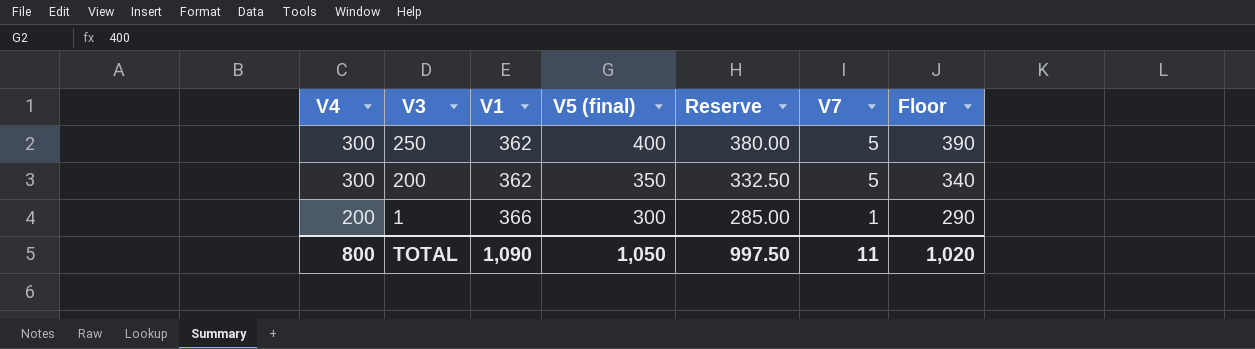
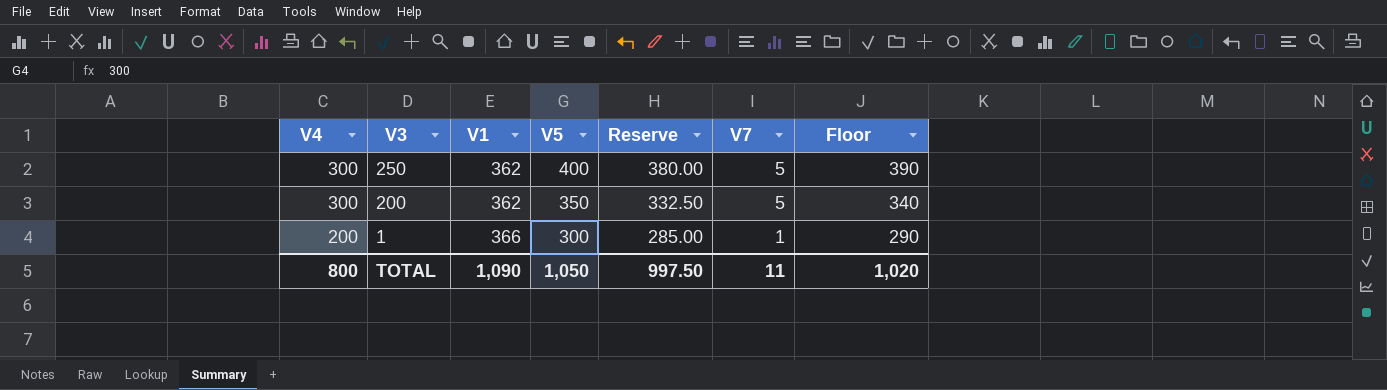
column name: V5 (final) -> V5

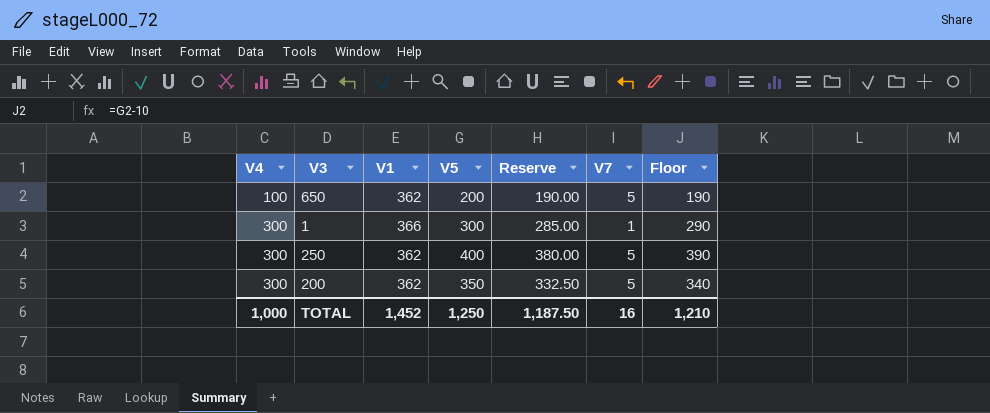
row order: V4 descending -> V4 ascending
row 650: none -> 100 | 362 | 200 | 190.00 | 5 | 190
1 | V4: 200 -> 300
TOTAL | V4: 800 -> 1,000
TOTAL | V1: 1,090 -> 1,452
TOTAL | V5: 1,050 -> 1,250
TOTAL | Reserve: 997.50 -> 1,187.50
TOTAL | V7: 11 -> 16
TOTAL | Floor: 1,020 -> 1,210

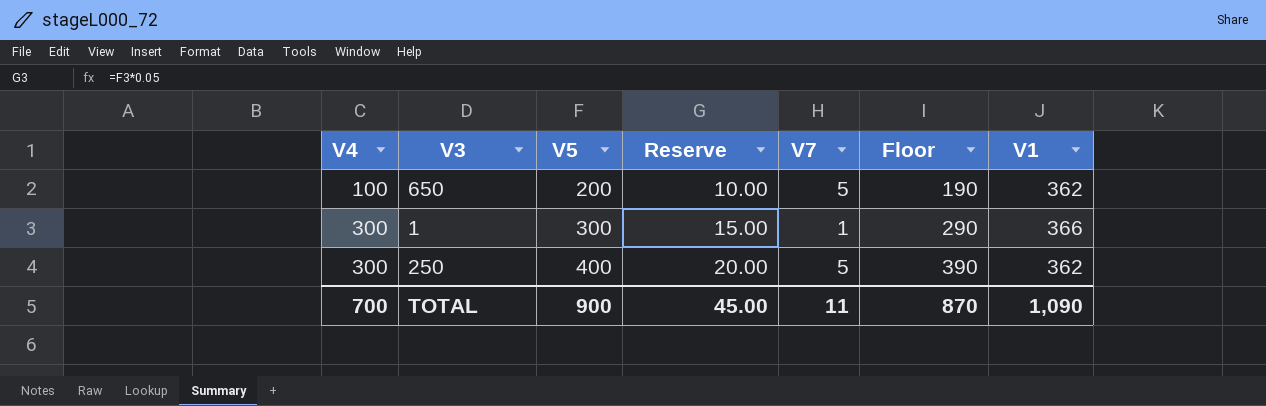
column Reserve | formula: [V5] * 0.95 -> [V5] * 0.05
column V1 | position: 3 -> 7
row 200: 300 | 362 | 350 | 332.50 | 5 | 340 -> none
TOTAL | V4: 1,000 -> 700
TOTAL | V5: 1,250 -> 900
TOTAL | Reserve: 1,187.50 -> 45.00
TOTAL | V7: 16 -> 11
TOTAL | Floor: 1,210 -> 870
TOTAL | V1: 1,452 -> 1,090

